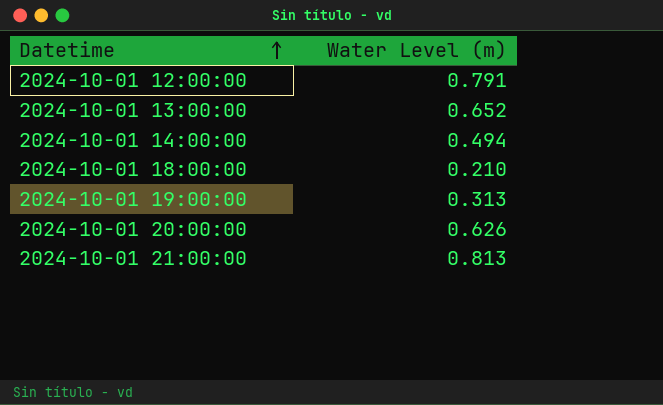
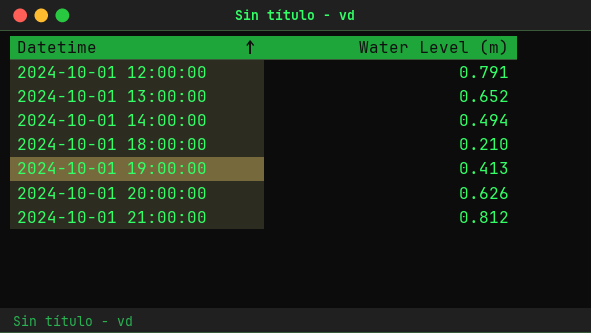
2024-10-01 19:00:00 | Water Level (m): 0.313 -> 0.413
2024-10-01 21:00:00 | Water Level (m): 0.813 -> 0.812

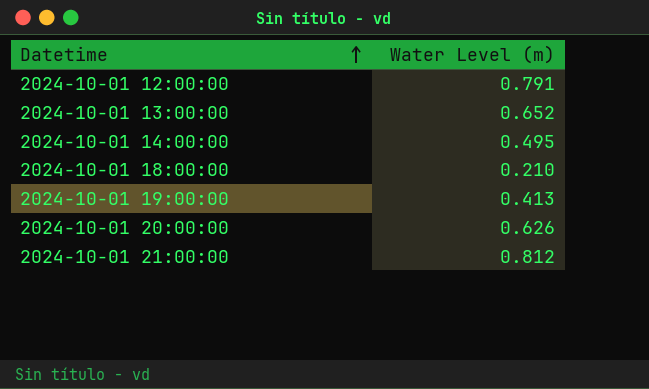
2024-10-01 14:00:00 | Water Level (m): 0.494 -> 0.495

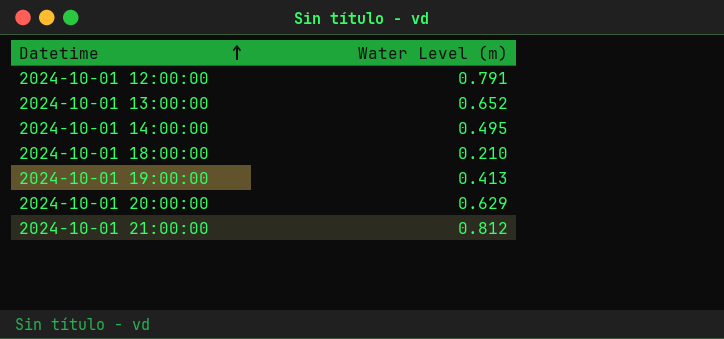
2024-10-01 20:00:00 | Water Level (m): 0.626 -> 0.629

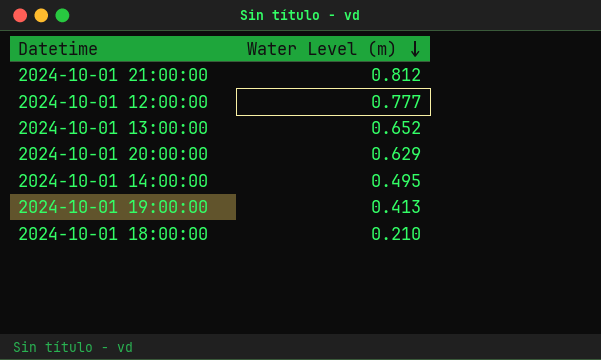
row order: Datetime ascending -> Water Level (m) descending
2024-10-01 12:00:00 | Water Level (m): 0.791 -> 0.777

